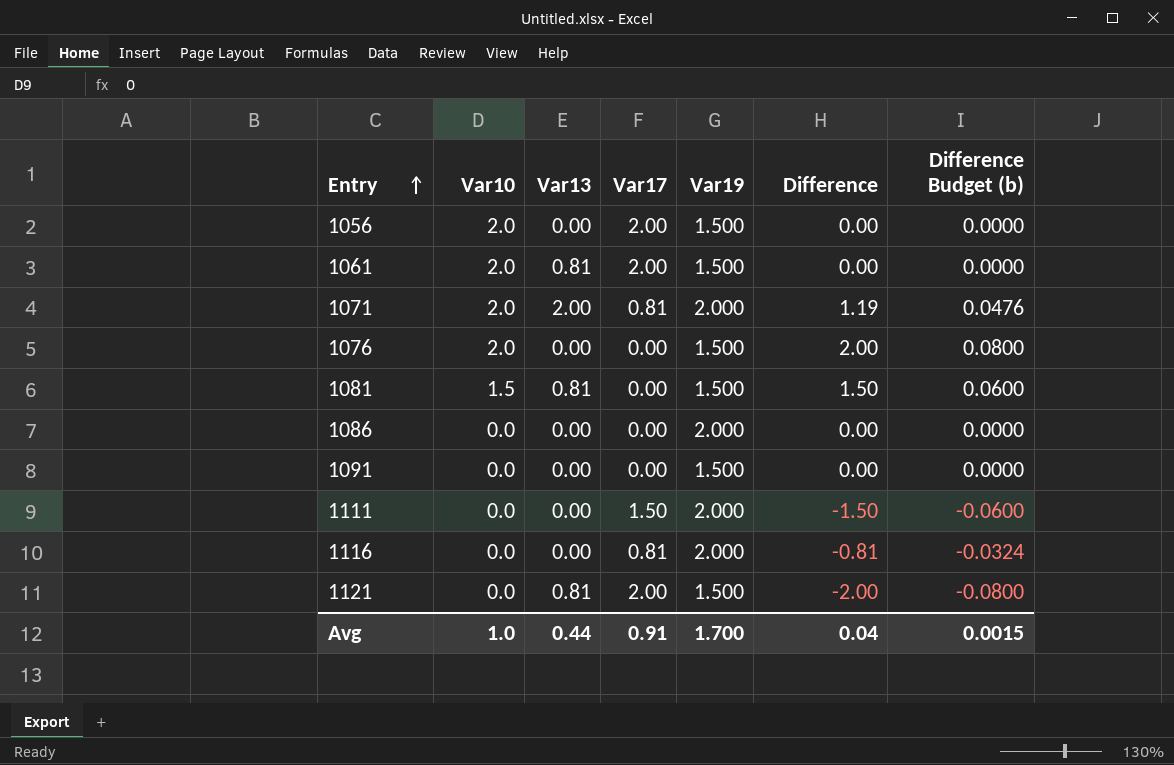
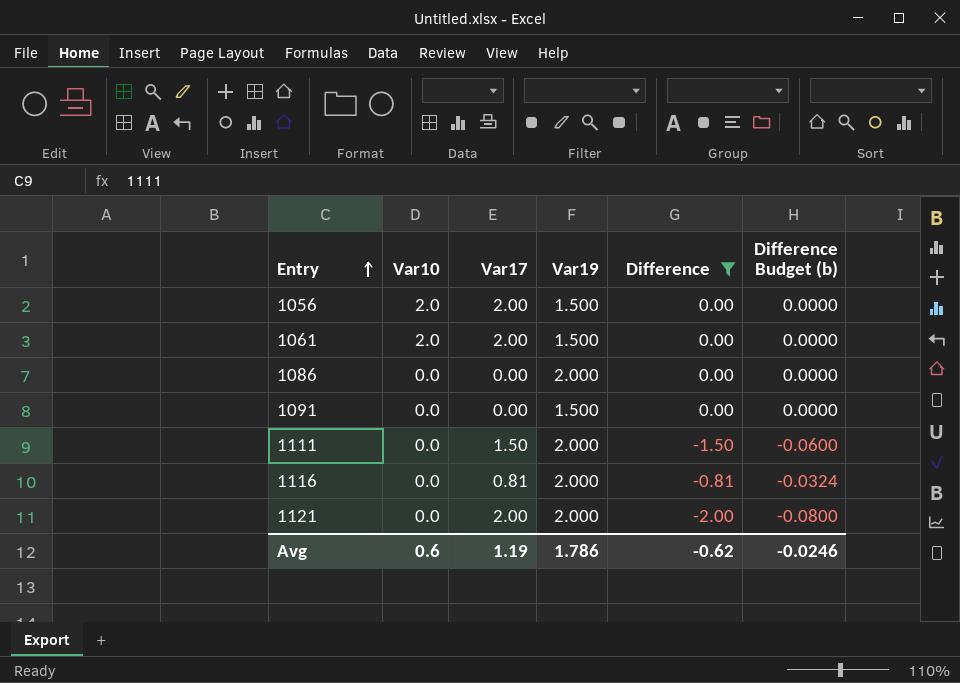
filter: none -> Difference <= 0.00
column Var13 | position: 3 -> none
1121 | Var19: 1.500 -> 2.000
Avg | Var10: 1.0 -> 0.6
Avg | Var17: 0.91 -> 1.19
Avg | Var19: 1.700 -> 1.786
Avg | Difference: 0.04 -> -0.62
Avg | Difference Budget (b): 0.0015 -> -0.0246

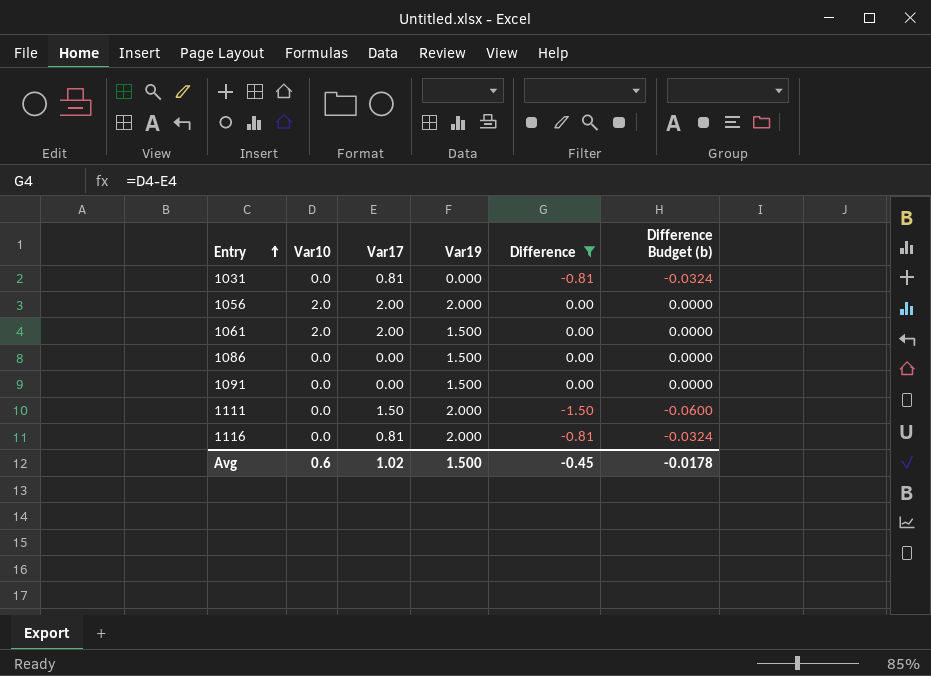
row 1121: 0.0 | 2.00 | 2.000 | -2.00 | -0.0800 -> none
row 1031: none -> 0.0 | 0.81 | 0.000 | -0.81 | -0.0324
1056 | Var19: 1.500 -> 2.000
1086 | Var19: 2.000 -> 1.500
Avg | Var17: 1.19 -> 1.02
Avg | Var19: 1.786 -> 1.500
Avg | Difference: -0.62 -> -0.45
Avg | Difference Budget (b): -0.0246 -> -0.0178

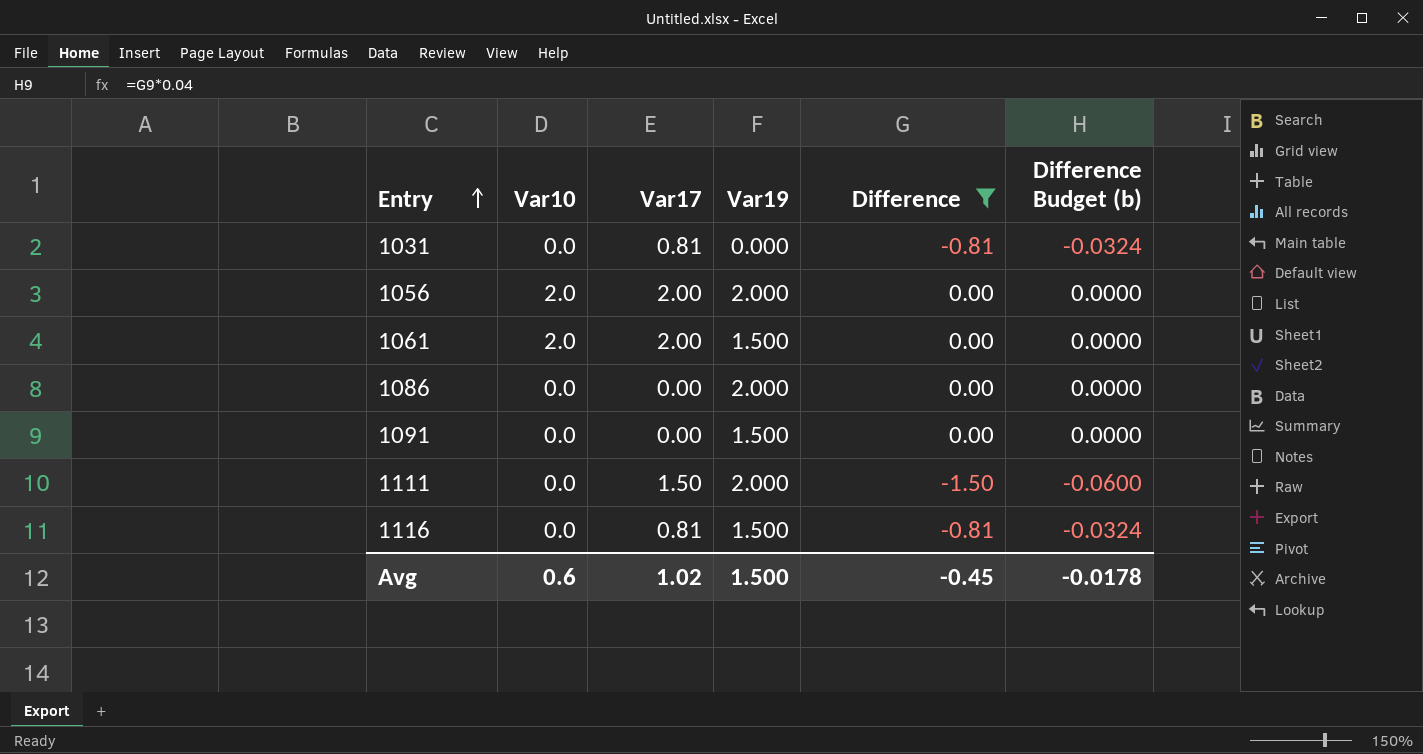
1086 | Var19: 1.500 -> 2.000
1116 | Var19: 2.000 -> 1.500

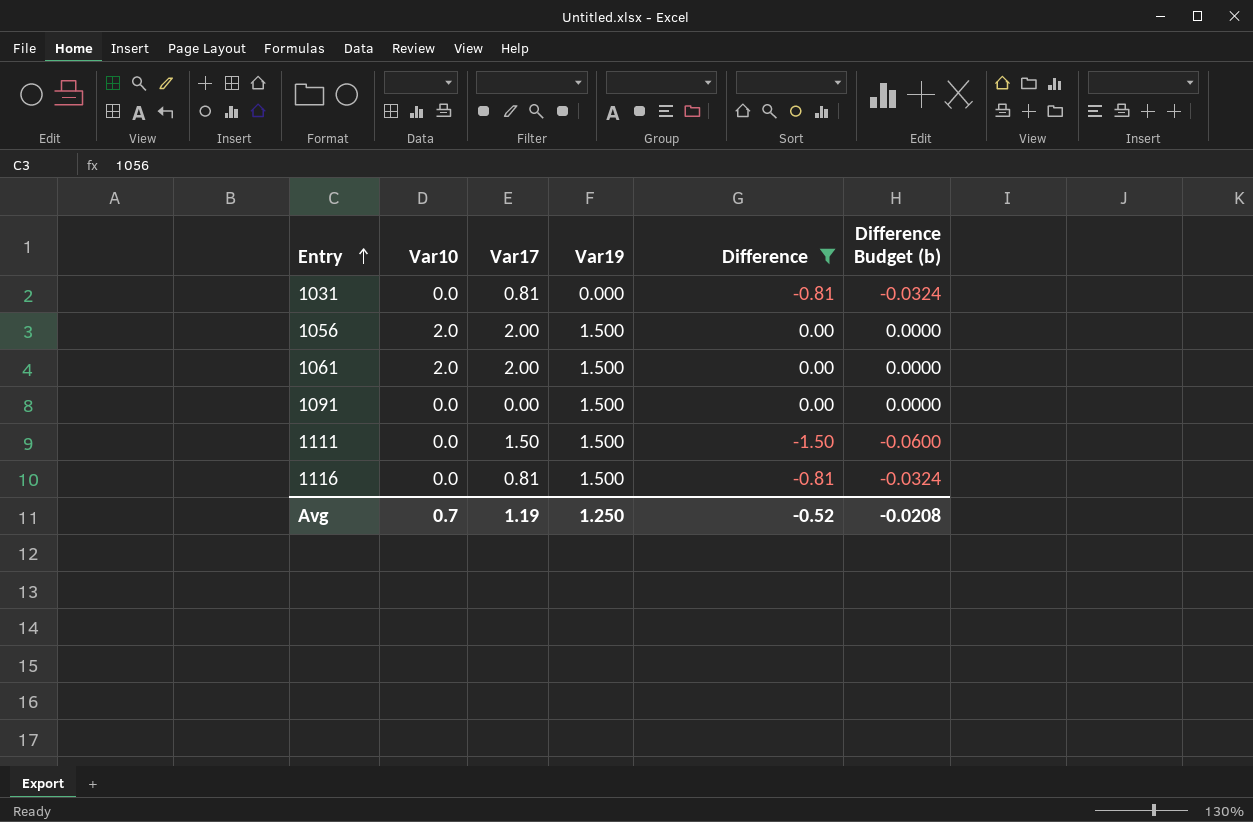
row 1086: 0.0 | 0.00 | 2.000 | 0.00 | 0.0000 -> none
1056 | Var19: 2.000 -> 1.500
1111 | Var19: 2.000 -> 1.500
Avg | Var10: 0.6 -> 0.7
Avg | Var17: 1.02 -> 1.19
Avg | Var19: 1.500 -> 1.250
Avg | Difference: -0.45 -> -0.52
Avg | Difference Budget (b): -0.0178 -> -0.0208

